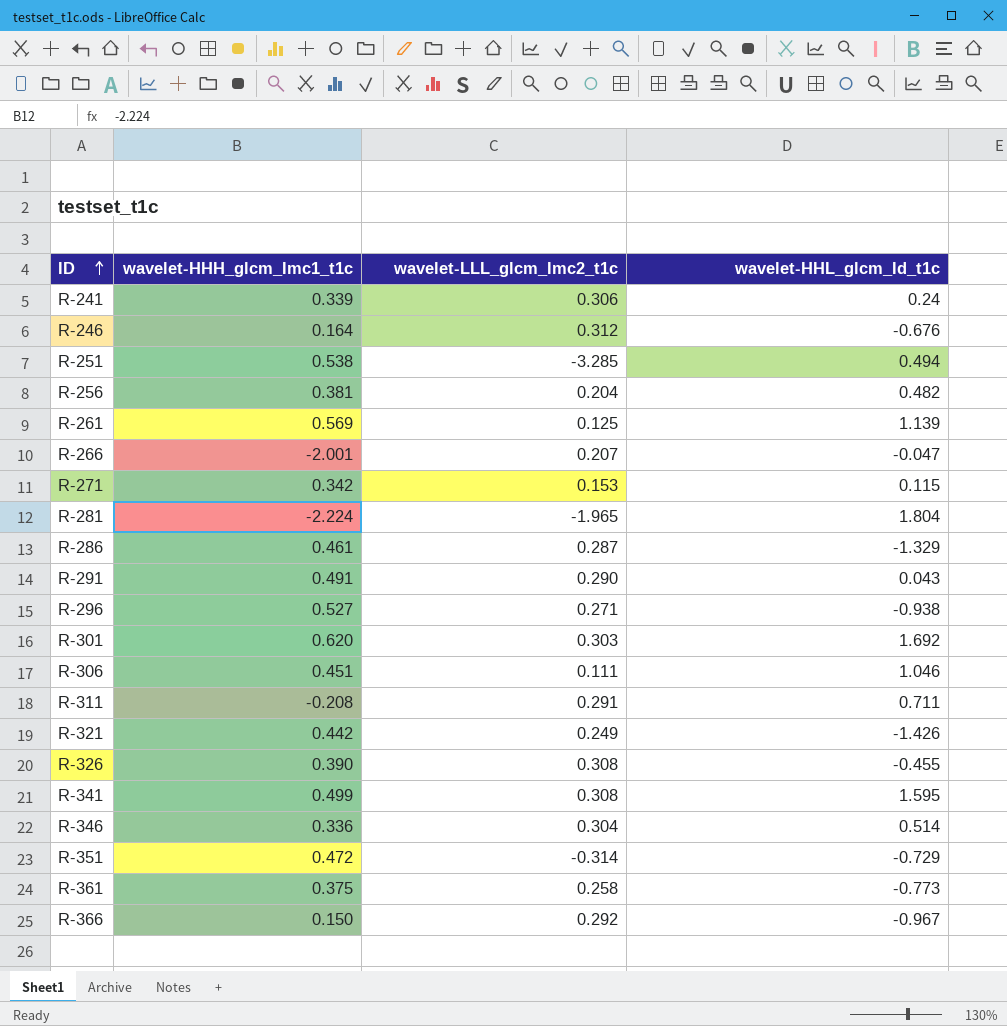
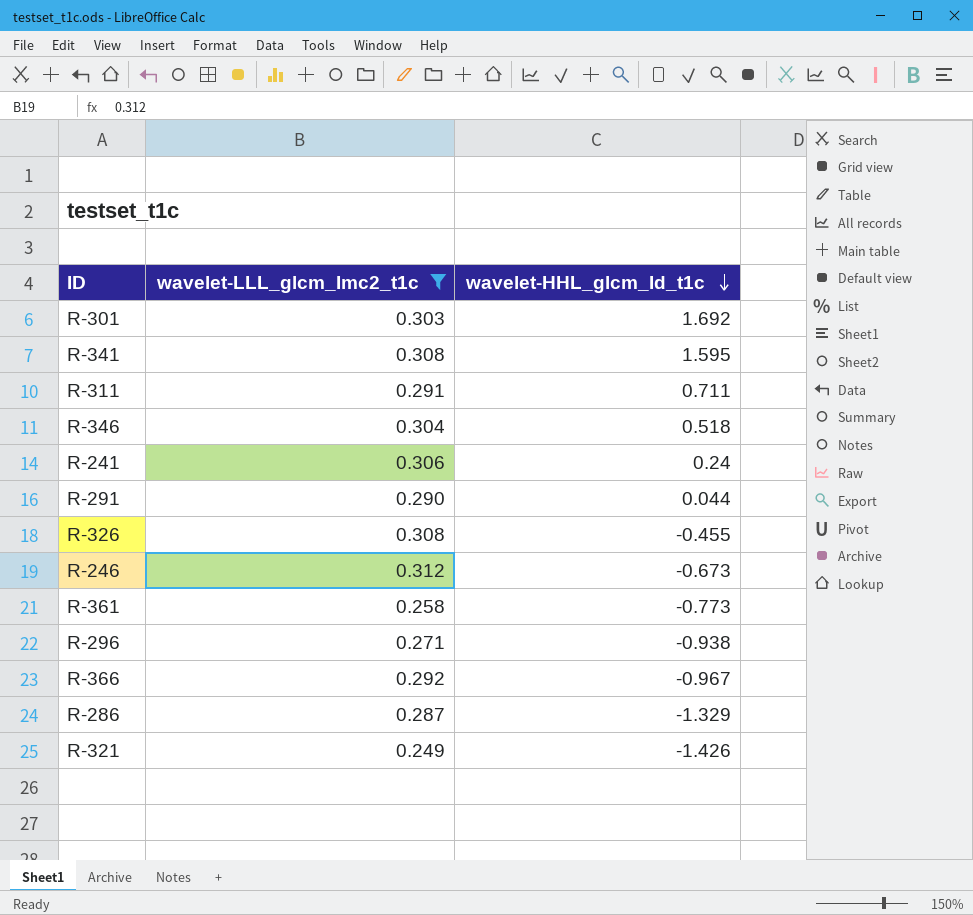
filter: none -> wavelet-LLL_glcm_Imc2_t1c >= 0.249
row order: ID ascending -> wavelet-HHL_glcm_Id_t1c descending
column wavelet-HHH_glcm_Imc1_t1c | position: 2 -> none
R-346 | wavelet-HHL_glcm_Id_t1c: 0.514 -> 0.518
R-291 | wavelet-HHL_glcm_Id_t1c: 0.043 -> 0.044
R-246 | wavelet-HHL_glcm_Id_t1c: -0.676 -> -0.673

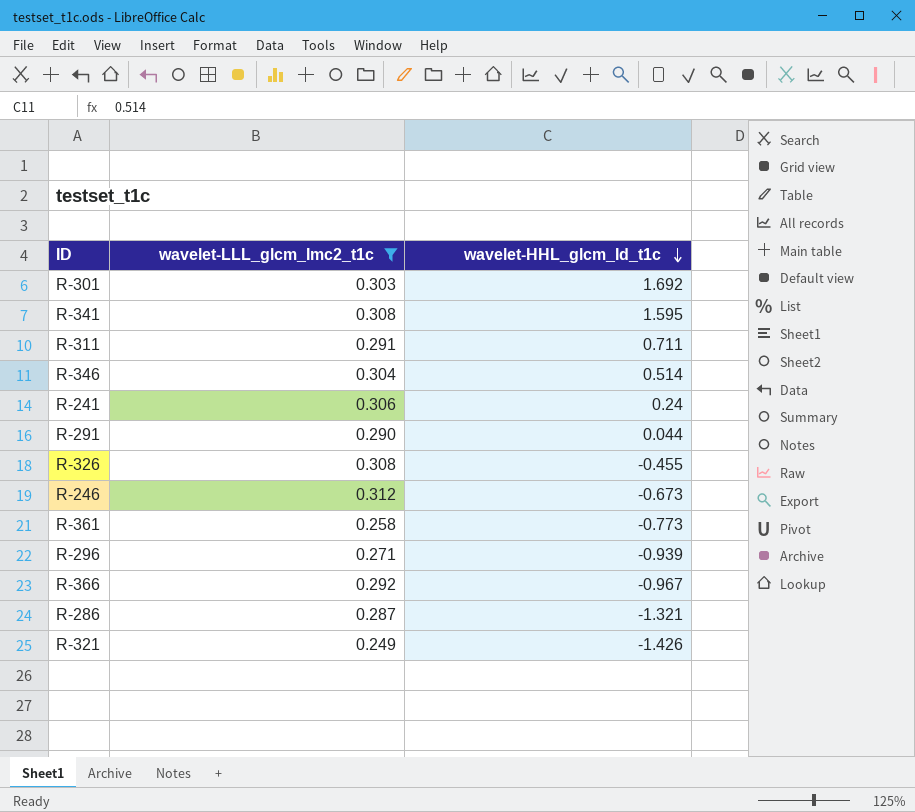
R-346 | wavelet-HHL_glcm_Id_t1c: 0.518 -> 0.514
R-296 | wavelet-HHL_glcm_Id_t1c: -0.938 -> -0.939
R-286 | wavelet-HHL_glcm_Id_t1c: -1.329 -> -1.321

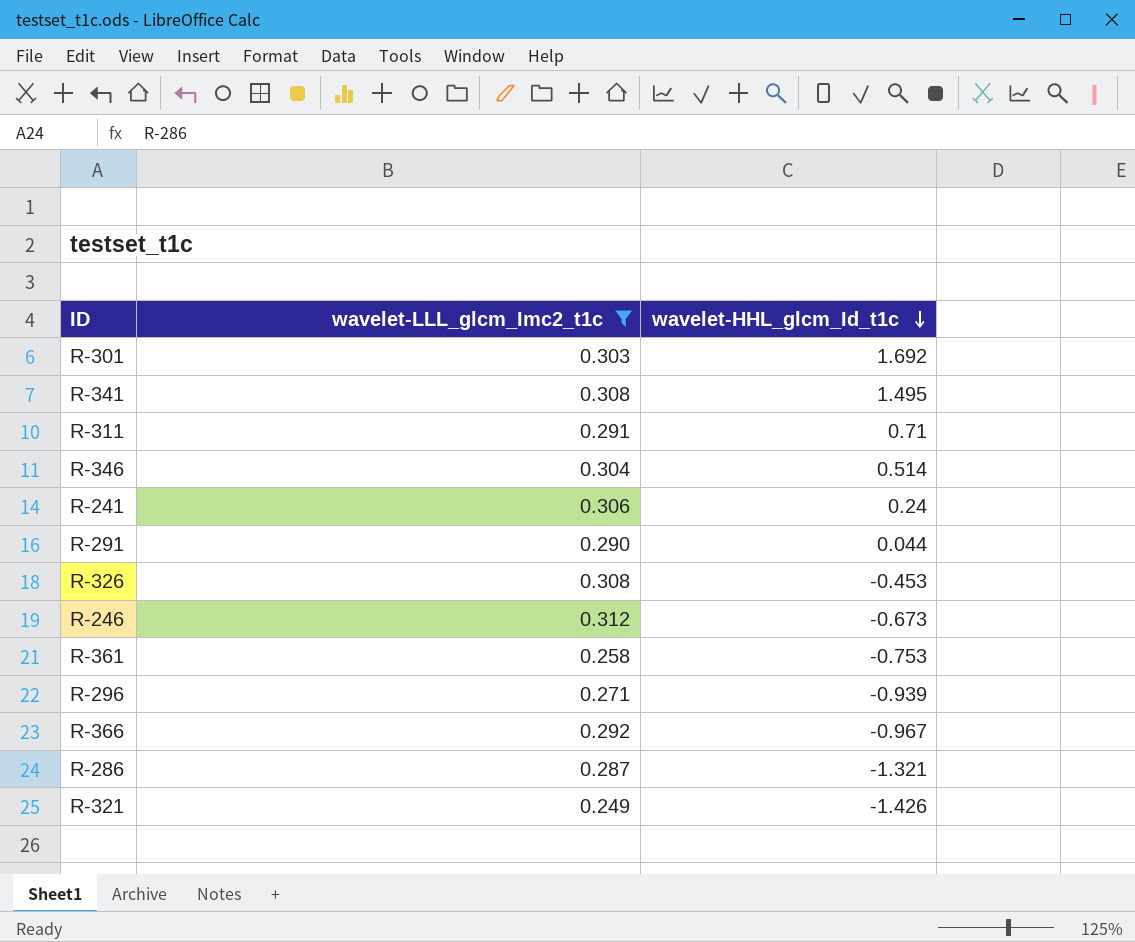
R-341 | wavelet-HHL_glcm_Id_t1c: 1.595 -> 1.495
R-311 | wavelet-HHL_glcm_Id_t1c: 0.711 -> 0.71
R-326 | wavelet-HHL_glcm_Id_t1c: -0.455 -> -0.453
R-361 | wavelet-HHL_glcm_Id_t1c: -0.773 -> -0.753

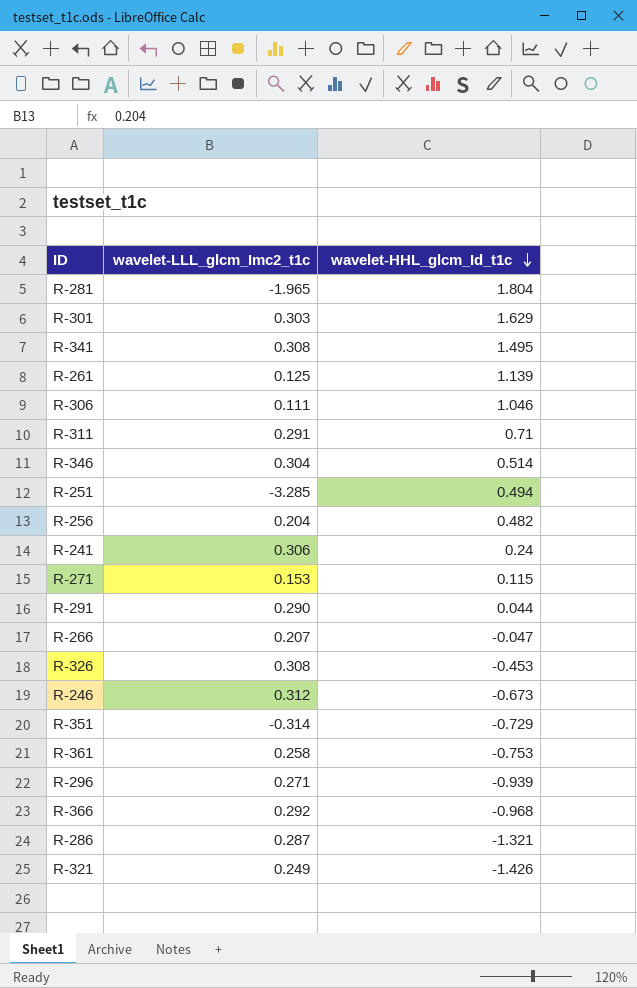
filter: wavelet-LLL_glcm_Imc2_t1c >= 0.249 -> none
R-301 | wavelet-HHL_glcm_Id_t1c: 1.692 -> 1.629
R-366 | wavelet-HHL_glcm_Id_t1c: -0.967 -> -0.968

